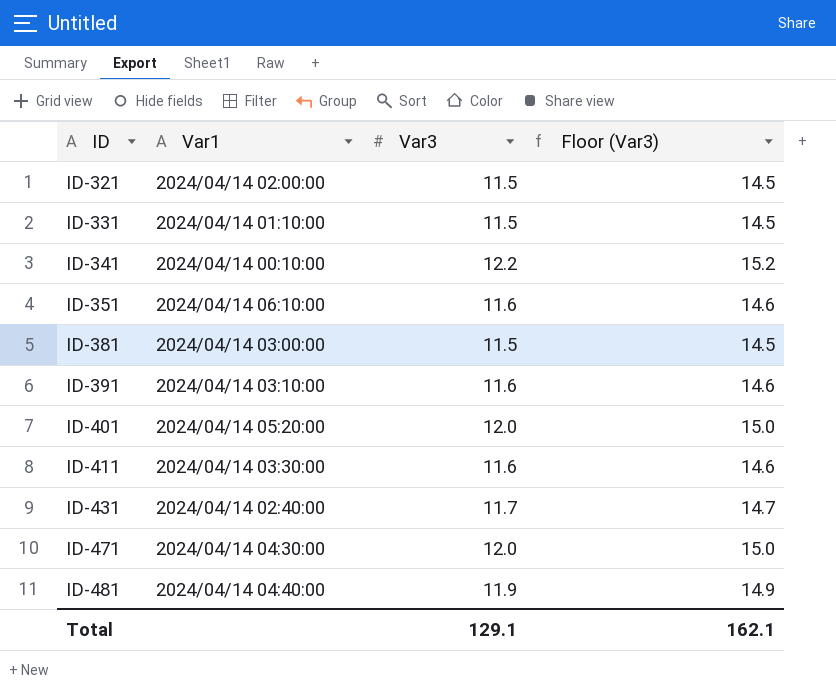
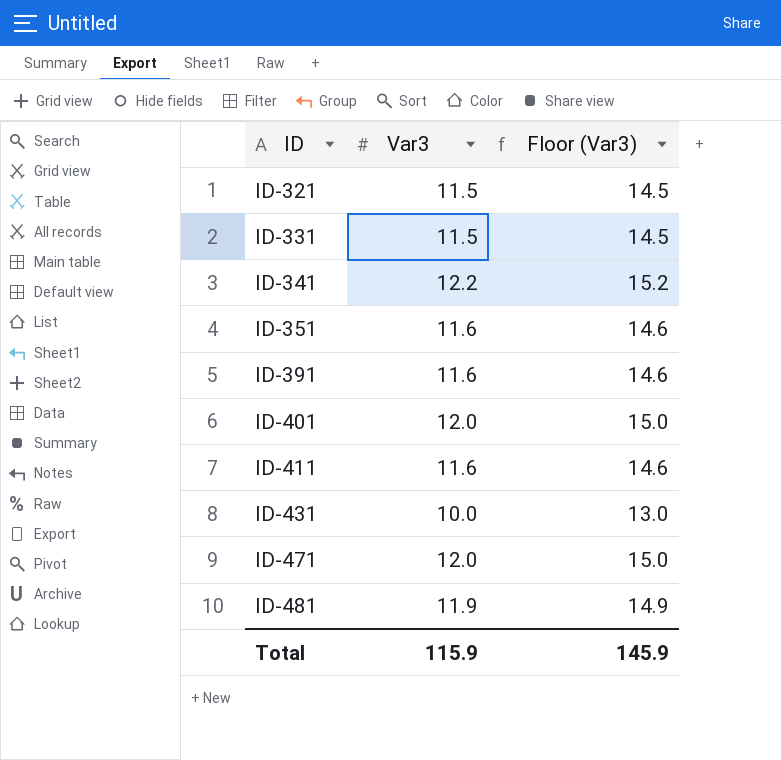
column Var1 | position: 2 -> none
row ID-381: 2024/04/14 03:00:00 | 11.5 | 14.5 -> none
ID-431 | Var3: 11.7 -> 10.0
ID-431 | Floor (Var3): 14.7 -> 13.0
Total | Var3: 129.1 -> 115.9
Total | Floor (Var3): 162.1 -> 145.9

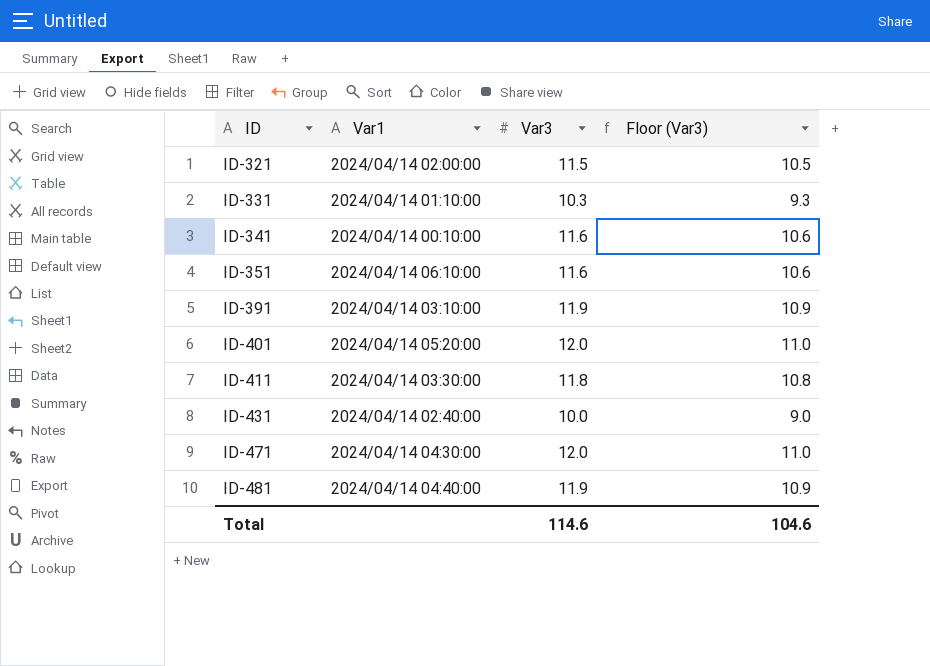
column Var1 | position: none -> 2
column Floor (Var3) | formula: [Var3] + 3 -> [Var3] - 1
ID-331 | Var3: 11.5 -> 10.3
ID-341 | Var3: 12.2 -> 11.6
ID-391 | Var3: 11.6 -> 11.9
ID-411 | Var3: 11.6 -> 11.8
Total | Var3: 115.9 -> 114.6
Total | Floor (Var3): 145.9 -> 104.6

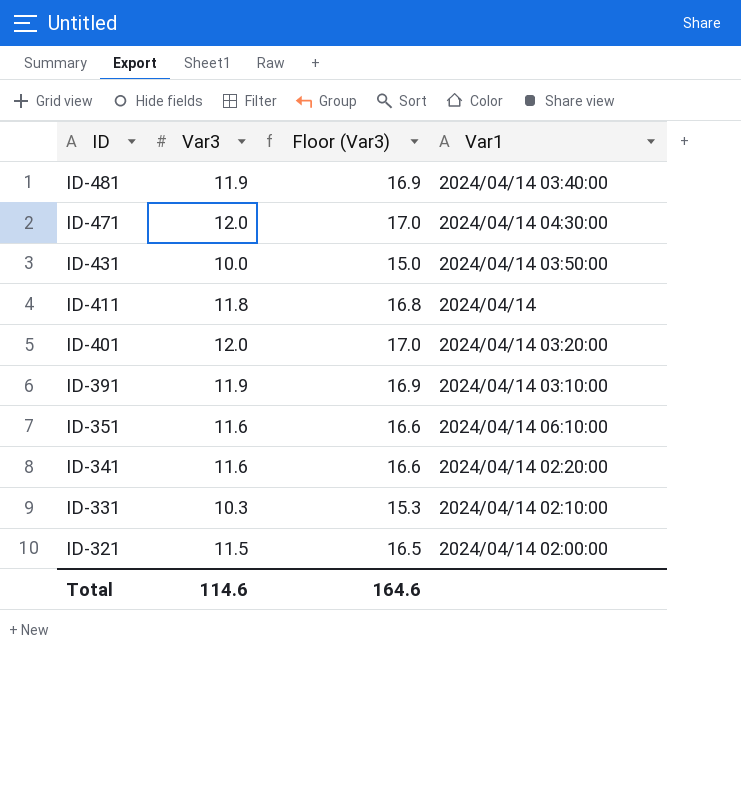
row order: ID ascending -> ID descending
column Floor (Var3) | formula: [Var3] - 1 -> [Var3] + 5
column Var1 | position: 2 -> 4
ID-481 | Var1: 2024/04/14 04:40:00 -> 2024/04/14 03:40:00
ID-431 | Var1: 2024/04/14 02:40:00 -> 2024/04/14 03:50:00
ID-411 | Var1: 2024/04/14 03:30:00 -> 2024/04/14
ID-401 | Var1: 2024/04/14 05:20:00 -> 2024/04/14 03:20:00
ID-341 | Var1: 2024/04/14 00:10:00 -> 2024/04/14 02:20:00
ID-331 | Var1: 2024/04/14 01:10:00 -> 2024/04/14 02:10:00
Total | Floor (Var3): 104.6 -> 164.6

